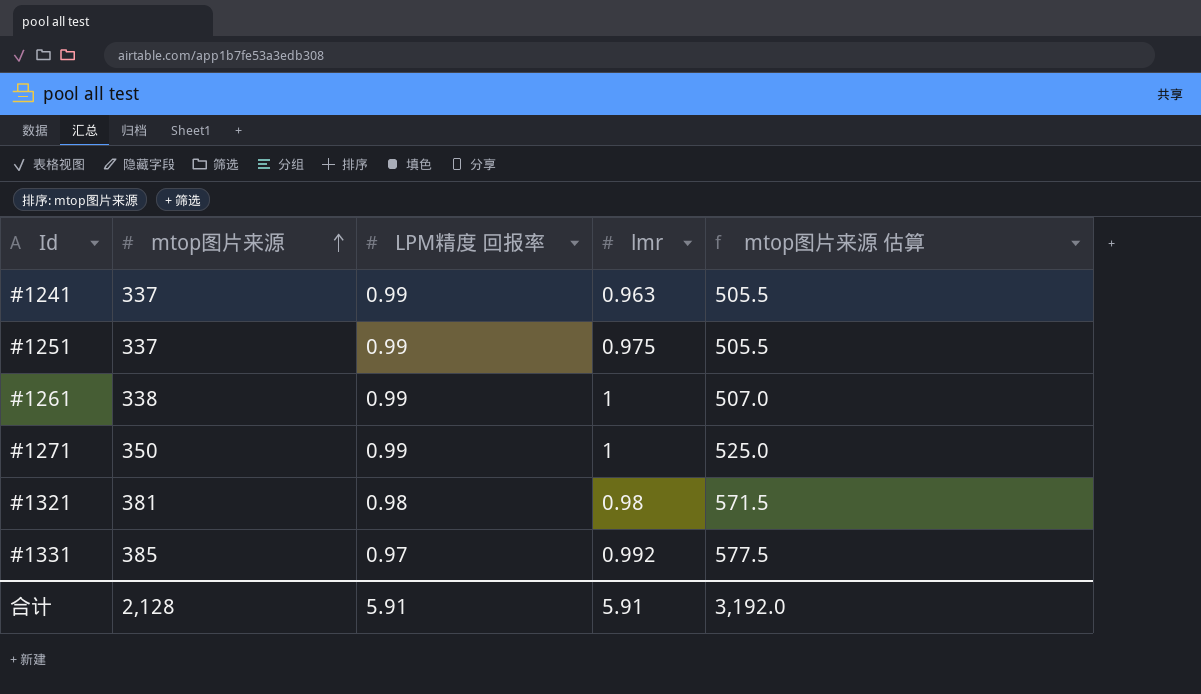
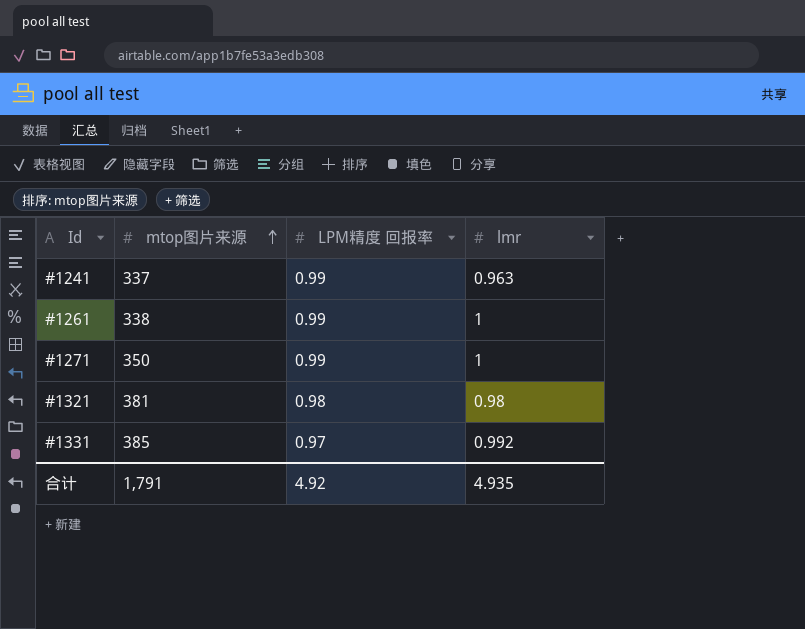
column mtop图片来源 估算 | formula: [mtop图片来源] * 1.5 -> none
row #1251: 337 | 0.99 | 0.975 | 505.5 -> none
合计 | mtop图片来源: 2,128 -> 1,791
合计 | LPM精度 回报率: 5.91 -> 4.92
合计 | lmr: 5.91 -> 4.935

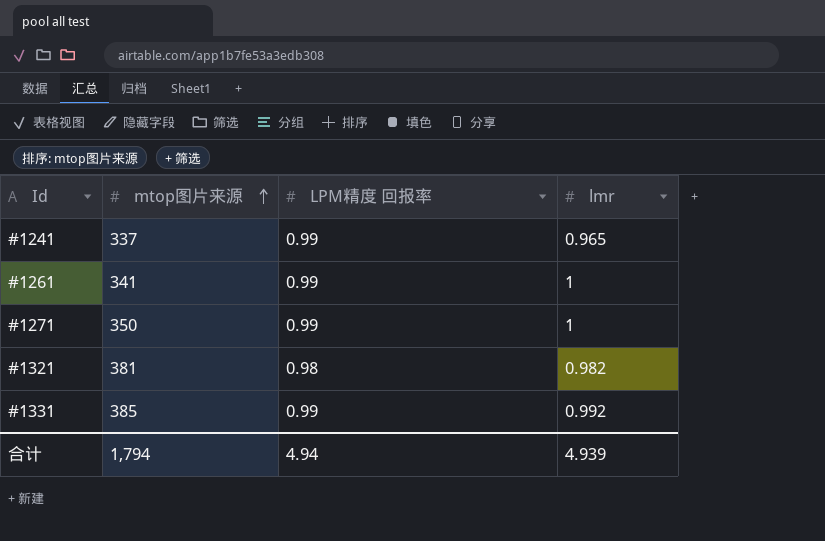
#1241 | lmr: 0.963 -> 0.965
#1261 | mtop图片来源: 338 -> 341
#1321 | lmr: 0.98 -> 0.982
#1331 | LPM精度 回报率: 0.97 -> 0.99
合计 | mtop图片来源: 1,791 -> 1,794
合计 | LPM精度 回报率: 4.92 -> 4.94
合计 | lmr: 4.935 -> 4.939

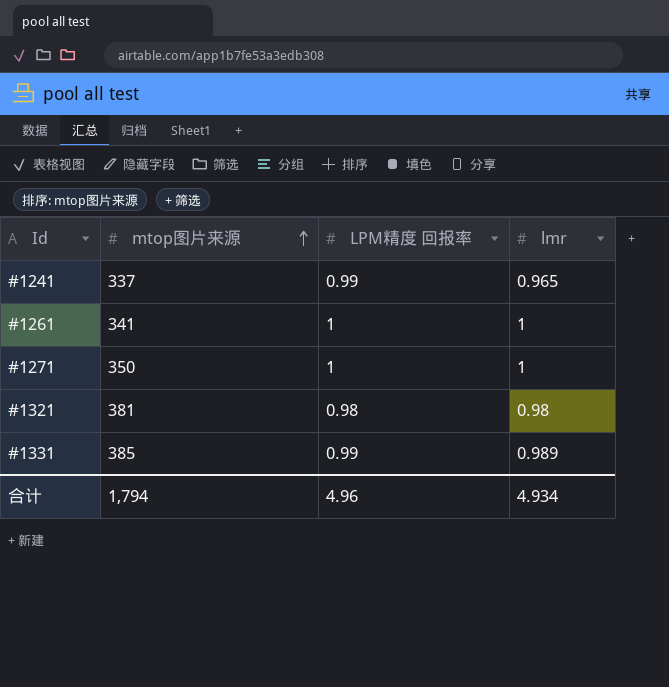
#1261 | LPM精度 回报率: 0.99 -> 1
#1271 | LPM精度 回报率: 0.99 -> 1
#1321 | lmr: 0.982 -> 0.98
#1331 | lmr: 0.992 -> 0.989
合计 | LPM精度 回报率: 4.94 -> 4.96
合计 | lmr: 4.939 -> 4.934

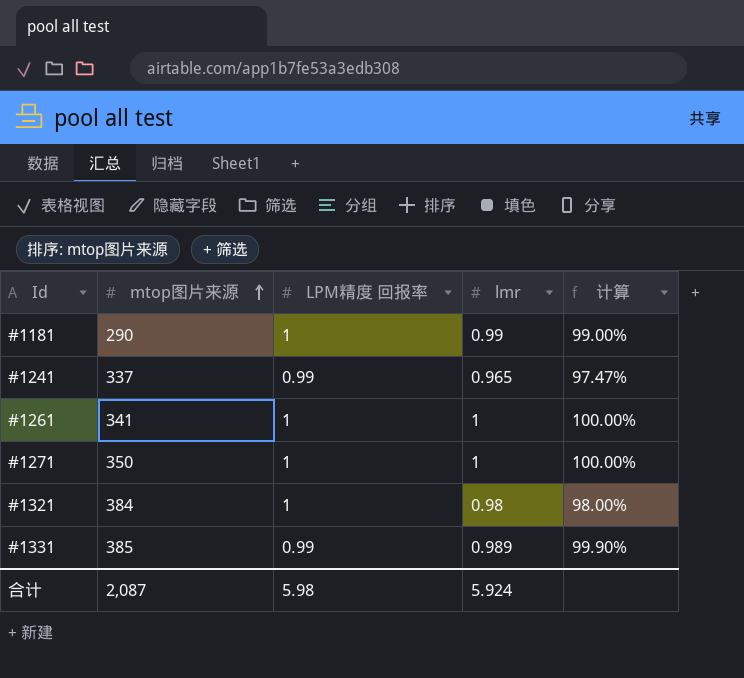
column 计算 | formula: none -> [lmr] / [LPM精度 回报率]
row #1181: none -> 290 | 1 | 0.99 | 99.00%
#1321 | mtop图片来源: 381 -> 384
#1321 | LPM精度 回报率: 0.98 -> 1
合计 | mtop图片来源: 1,794 -> 2,087
合计 | LPM精度 回报率: 4.96 -> 5.98
合计 | lmr: 4.934 -> 5.924

